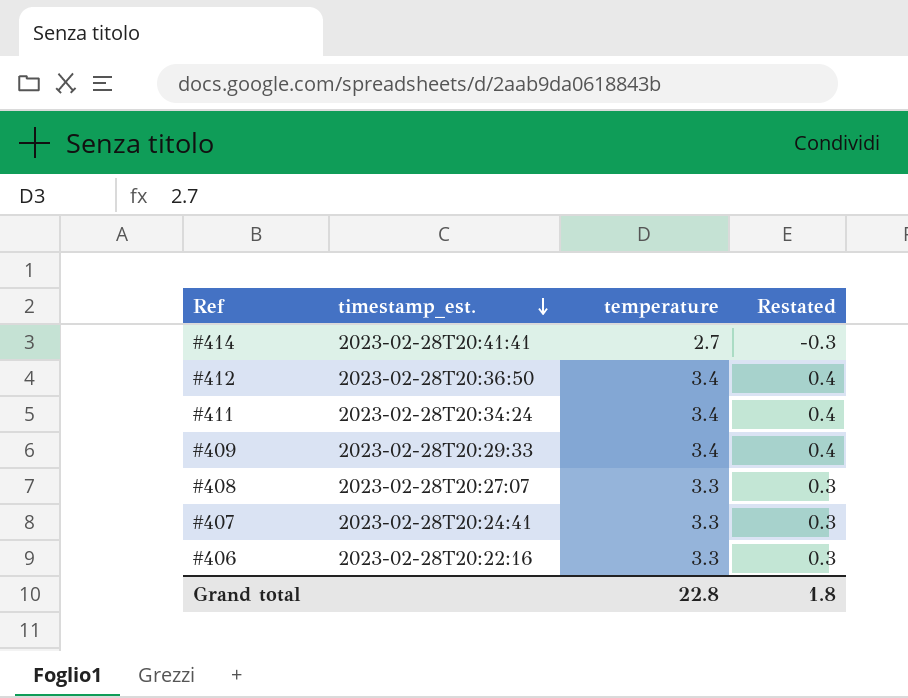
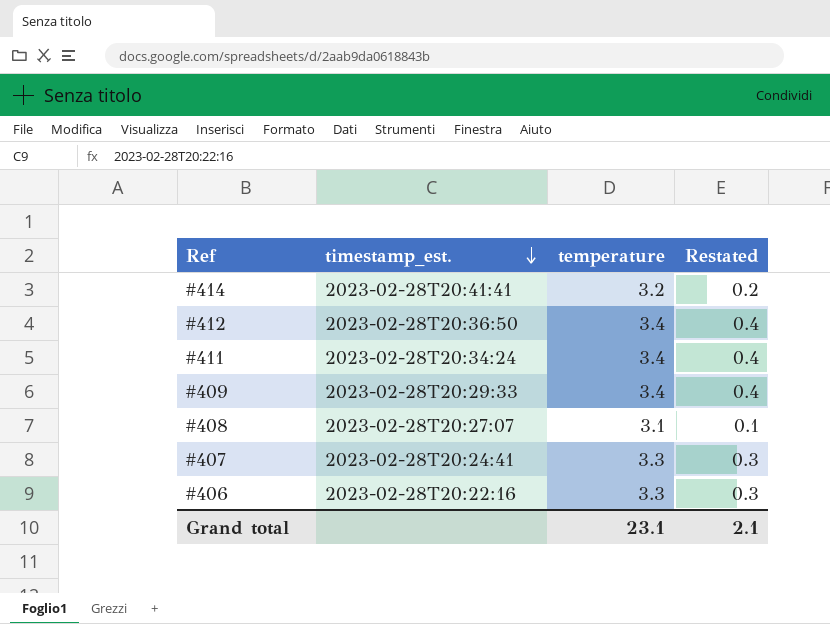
#414 | temperature: 2.7 -> 3.2
#414 | Restated: -0.3 -> 0.2
#408 | temperature: 3.3 -> 3.1
#408 | Restated: 0.3 -> 0.1
Grand total | temperature: 22.8 -> 23.1
Grand total | Restated: 1.8 -> 2.1

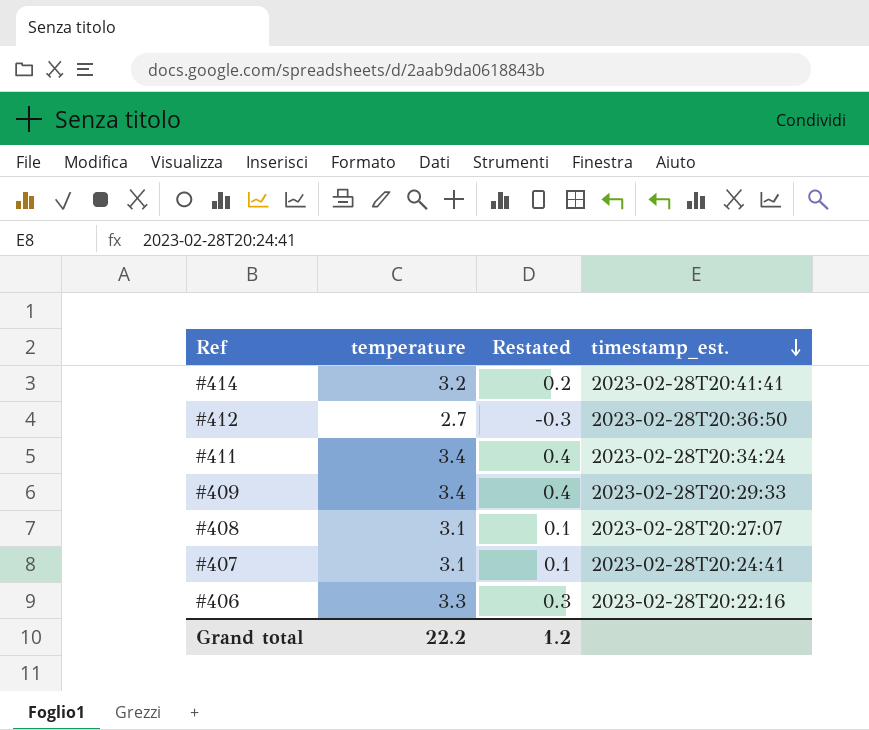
column timestamp_est. | position: 2 -> 4
#412 | temperature: 3.4 -> 2.7
#412 | Restated: 0.4 -> -0.3
#407 | temperature: 3.3 -> 3.1
#407 | Restated: 0.3 -> 0.1
Grand total | temperature: 23.1 -> 22.2
Grand total | Restated: 2.1 -> 1.2

